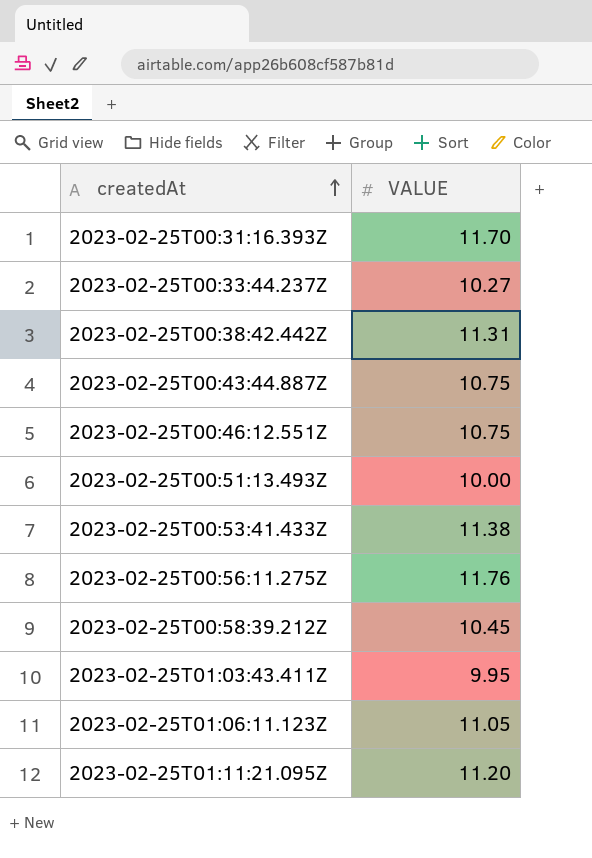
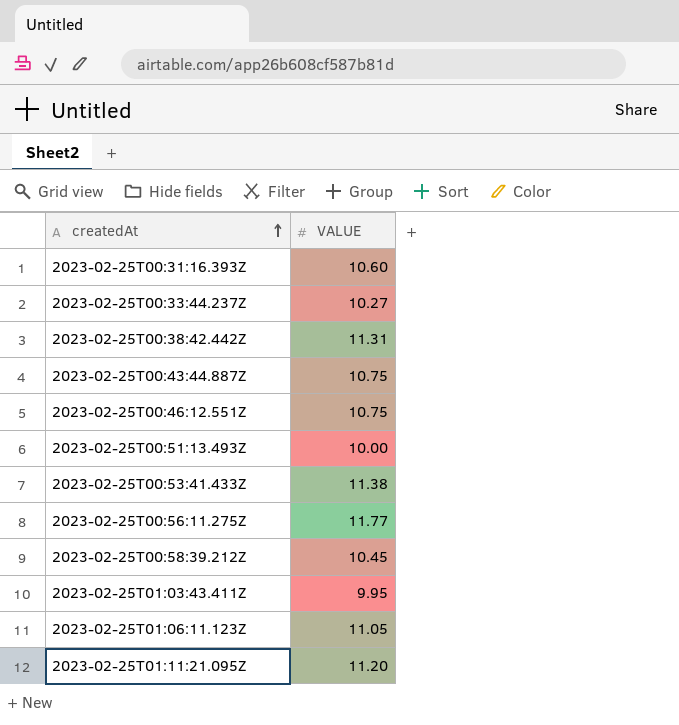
2023-02-25T00:31:16.393Z | VALUE: 11.70 -> 10.60
2023-02-25T00:56:11.275Z | VALUE: 11.76 -> 11.77

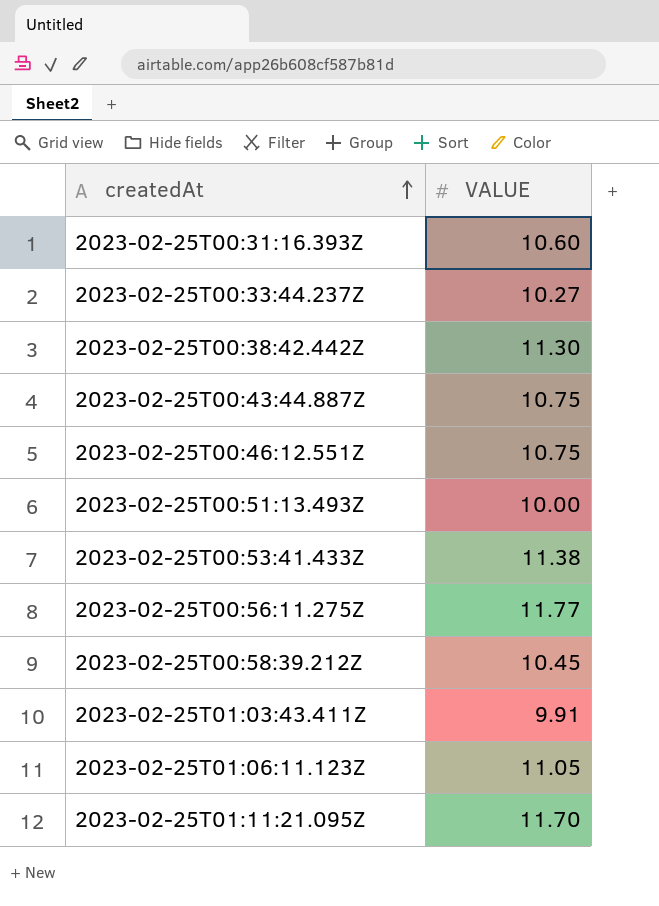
2023-02-25T00:38:42.442Z | VALUE: 11.31 -> 11.30
2023-02-25T01:03:43.411Z | VALUE: 9.95 -> 9.91
2023-02-25T01:11:21.095Z | VALUE: 11.20 -> 11.70

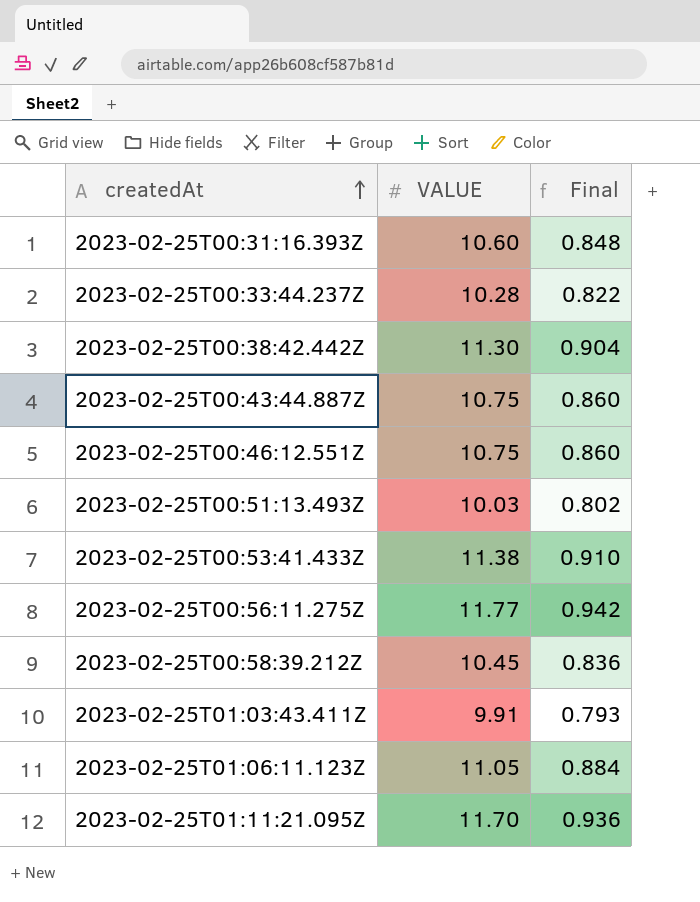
column Final | formula: none -> [VALUE] * 0.08
2023-02-25T00:33:44.237Z | VALUE: 10.27 -> 10.28
2023-02-25T00:51:13.493Z | VALUE: 10.00 -> 10.03

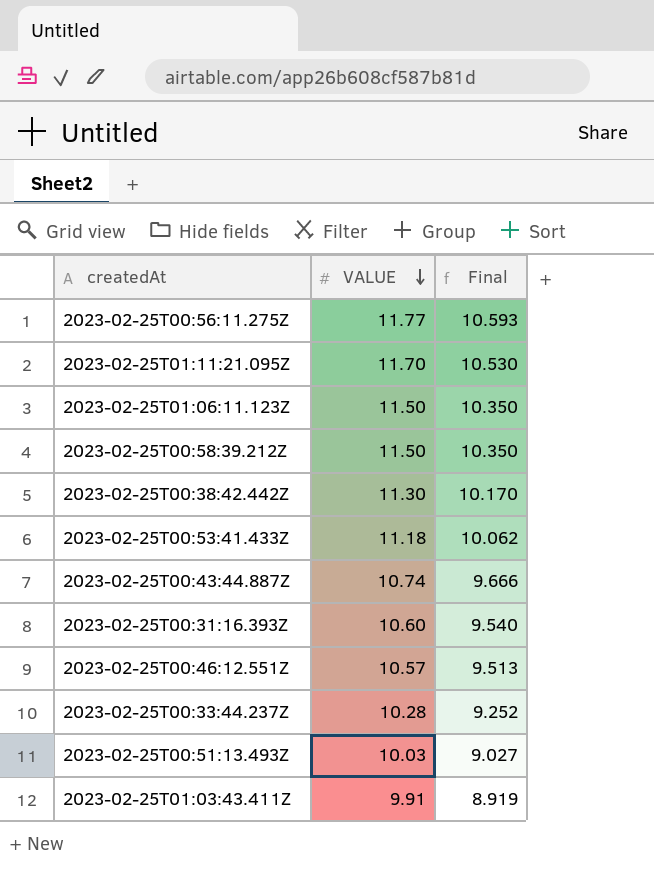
row order: createdAt ascending -> VALUE descending
column Final | formula: [VALUE] * 0.08 -> [VALUE] * 0.9
2023-02-25T01:06:11.123Z | VALUE: 11.05 -> 11.50
2023-02-25T00:58:39.212Z | VALUE: 10.45 -> 11.50
2023-02-25T00:53:41.433Z | VALUE: 11.38 -> 11.18
2023-02-25T00:43:44.887Z | VALUE: 10.75 -> 10.74
2023-02-25T00:46:12.551Z | VALUE: 10.75 -> 10.57

